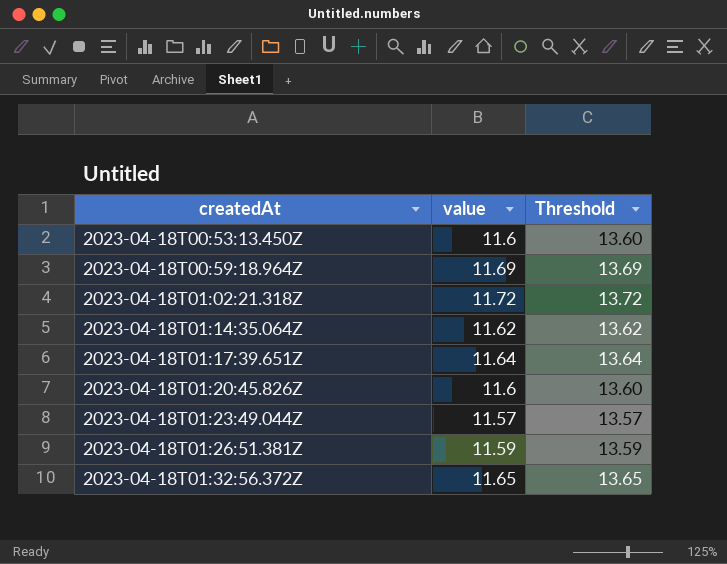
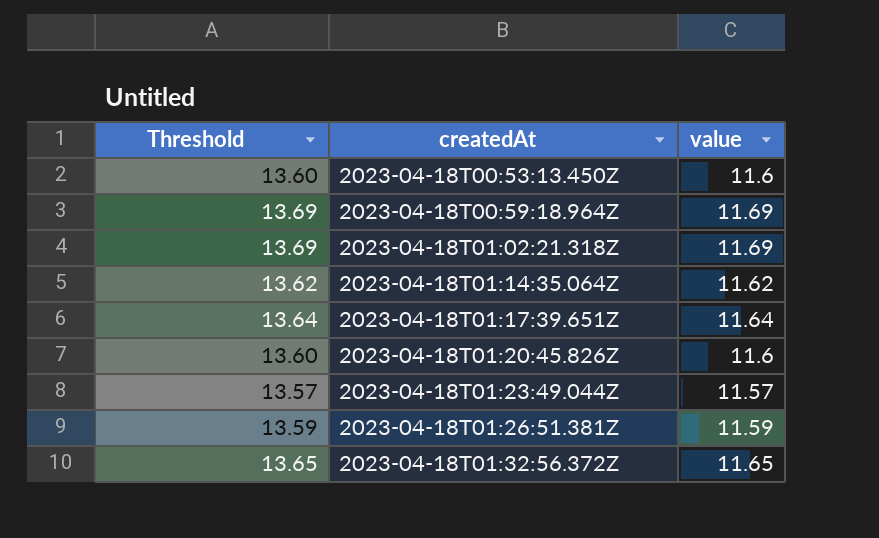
column Threshold | position: 3 -> 1
2023-04-18T01:02:21.318Z | Threshold: 13.72 -> 13.69
2023-04-18T01:02:21.318Z | value: 11.72 -> 11.69

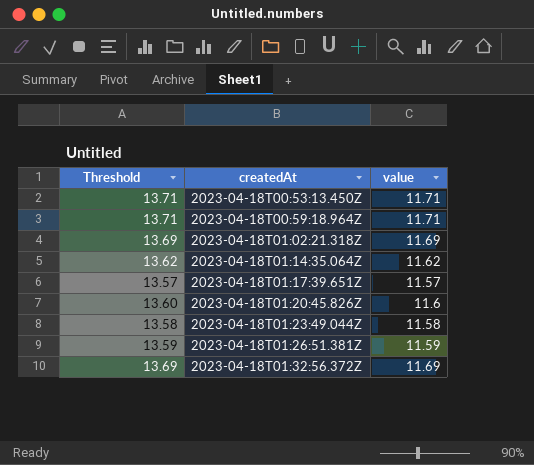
2023-04-18T00:53:13.450Z | Threshold: 13.60 -> 13.71
2023-04-18T00:53:13.450Z | value: 11.6 -> 11.71
2023-04-18T00:59:18.964Z | Threshold: 13.69 -> 13.71
2023-04-18T00:59:18.964Z | value: 11.69 -> 11.71
2023-04-18T01:17:39.651Z | Threshold: 13.64 -> 13.57
2023-04-18T01:17:39.651Z | value: 11.64 -> 11.57
2023-04-18T01:23:49.044Z | Threshold: 13.57 -> 13.58
2023-04-18T01:23:49.044Z | value: 11.57 -> 11.58
2023-04-18T01:32:56.372Z | Threshold: 13.65 -> 13.69
2023-04-18T01:32:56.372Z | value: 11.65 -> 11.69

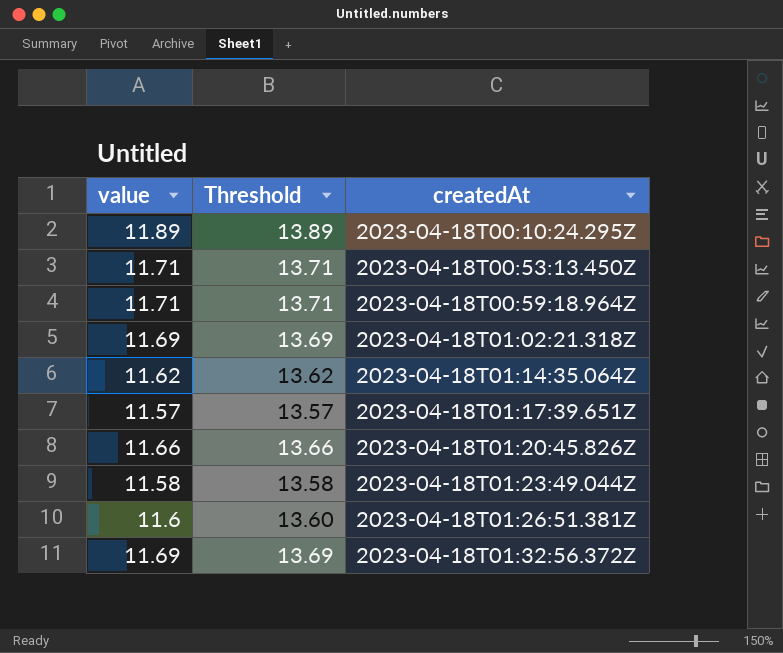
column value | position: 3 -> 1
row 2023-04-18T00:10:24.295Z: none -> 11.89 | 13.89
2023-04-18T01:20:45.826Z | value: 11.6 -> 11.66
2023-04-18T01:20:45.826Z | Threshold: 13.60 -> 13.66
2023-04-18T01:26:51.381Z | value: 11.59 -> 11.6
2023-04-18T01:26:51.381Z | Threshold: 13.59 -> 13.60

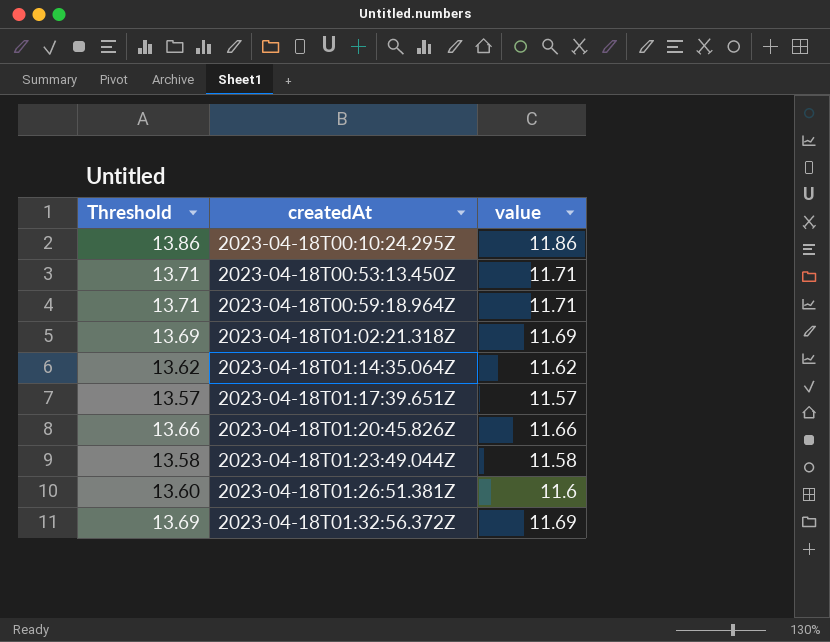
column value | position: 1 -> 3
2023-04-18T00:10:24.295Z | Threshold: 13.89 -> 13.86
2023-04-18T00:10:24.295Z | value: 11.89 -> 11.86

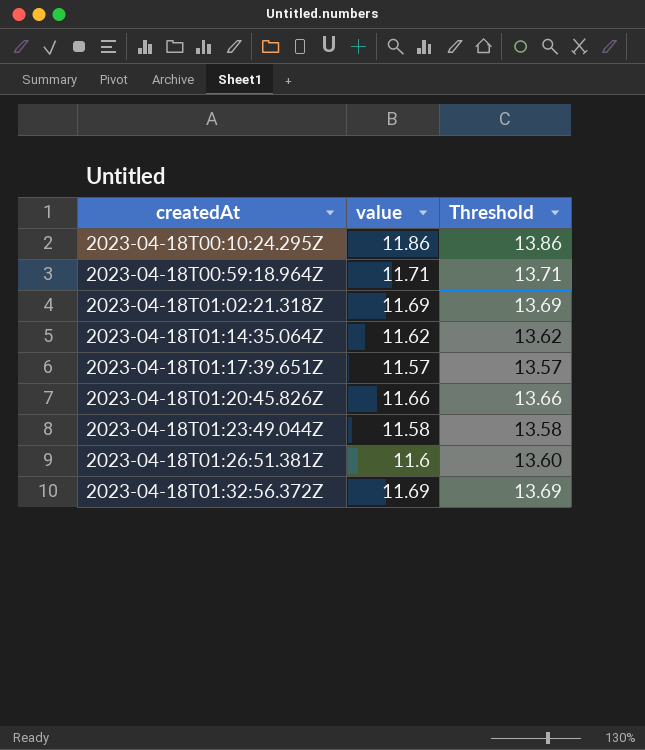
column Threshold | position: 1 -> 3
row 2023-04-18T00:53:13.450Z: 13.71 | 11.71 -> none

